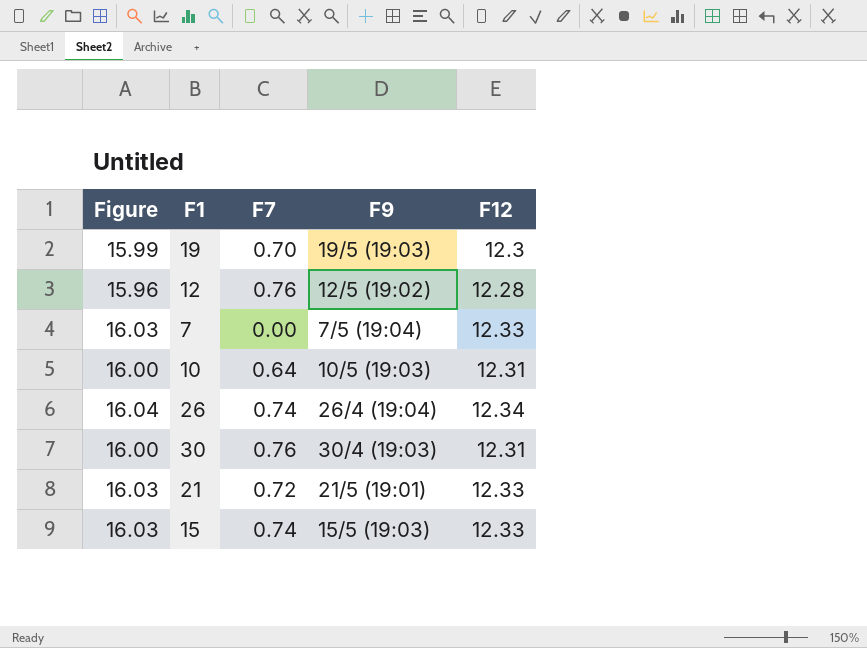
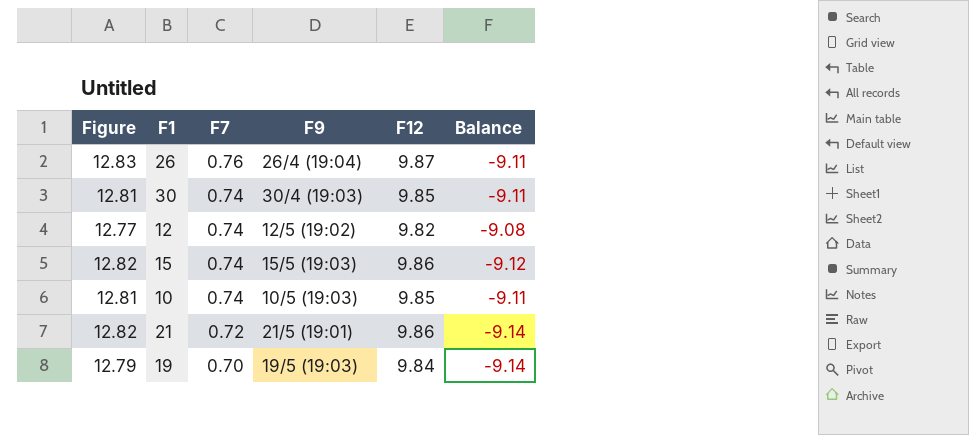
row order: none -> F7 descending
column Balance | formula: none -> [F7] - [F12]
row 7: 16.03 | 0.00 | 7/5 (19:04) | 12.33 -> none
26 | Figure: 16.04 -> 12.83
26 | F7: 0.74 -> 0.76
26 | F12: 12.34 -> 9.87
30 | Figure: 16.00 -> 12.81
30 | F7: 0.76 -> 0.74
30 | F12: 12.31 -> 9.85
12 | Figure: 15.96 -> 12.77
12 | F7: 0.76 -> 0.74
12 | F12: 12.28 -> 9.82
15 | Figure: 16.03 -> 12.82
15 | F12: 12.33 -> 9.86
10 | Figure: 16.00 -> 12.81
10 | F7: 0.64 -> 0.74
10 | F12: 12.31 -> 9.85
21 | Figure: 16.03 -> 12.82
21 | F12: 12.33 -> 9.86
19 | Figure: 15.99 -> 12.79
19 | F12: 12.3 -> 9.84

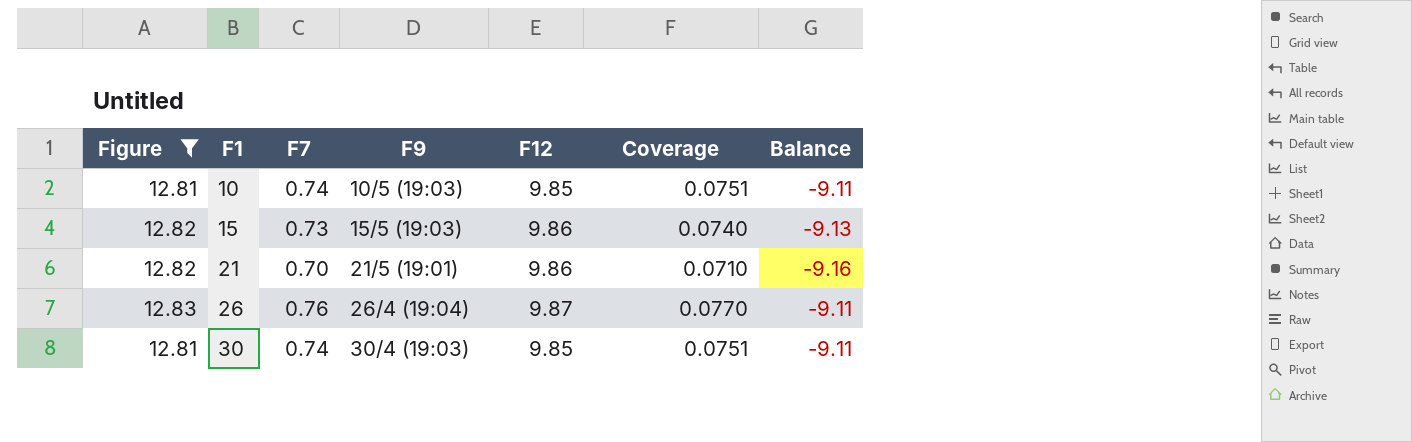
filter: none -> Figure >= 12.81
row order: F7 descending -> F1 ascending
column Coverage | formula: none -> [F7] / [F12]
15 | F7: 0.74 -> 0.73
15 | Balance: -9.12 -> -9.13
21 | F7: 0.72 -> 0.70
21 | Balance: -9.14 -> -9.16

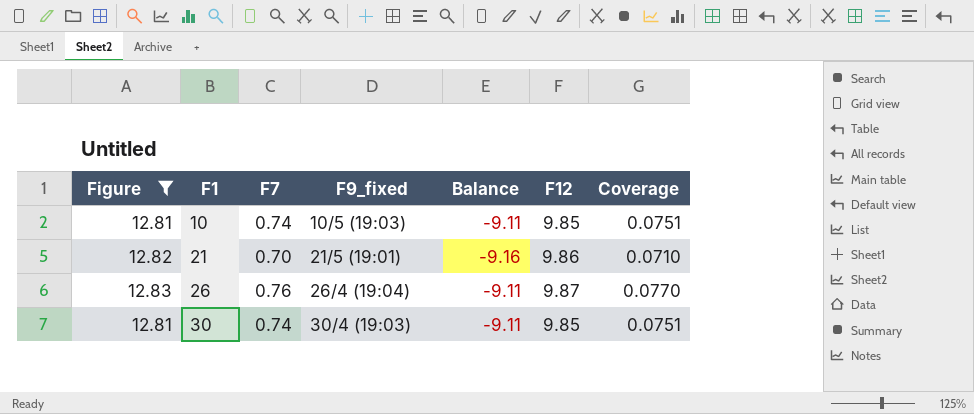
column name: F9 -> F9_fixed
column Balance | position: 7 -> 5
row 15: 12.82 | 0.73 | 15/5 (19:03) | 9.86 | 0.0740 | -9.13 -> none

